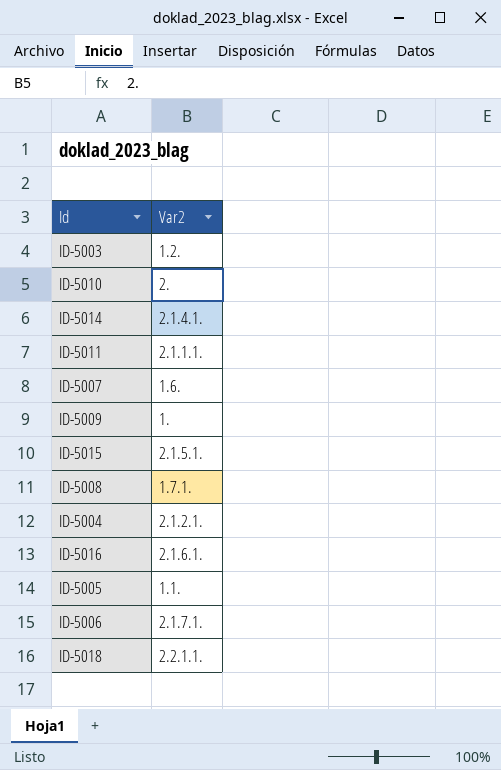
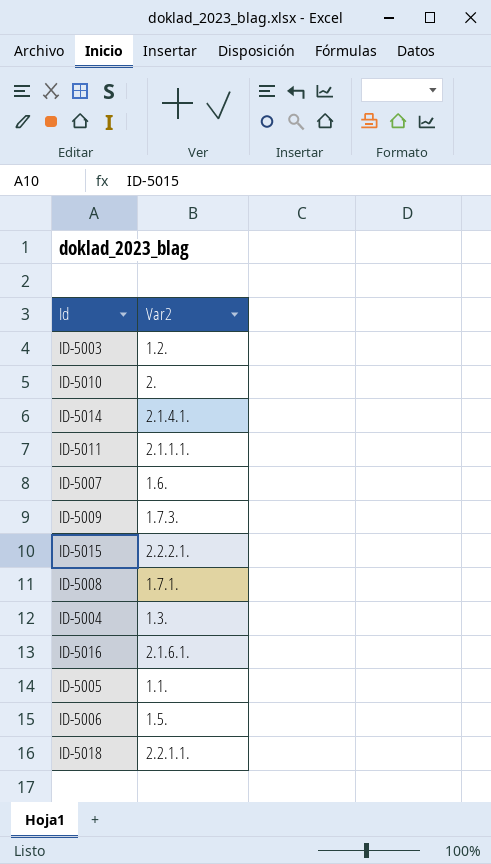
ID-5009 | Var2: 1. -> 1.7.3.
ID-5015 | Var2: 2.1.5.1. -> 2.2.2.1.
ID-5004 | Var2: 2.1.2.1. -> 1.3.
ID-5006 | Var2: 2.1.7.1. -> 1.5.

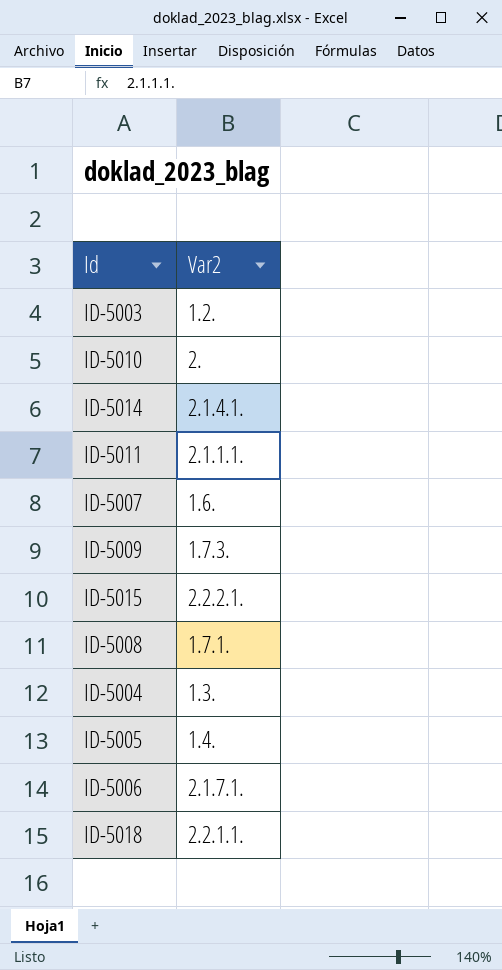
row ID-5016: 2.1.6.1. -> none
ID-5005 | Var2: 1.1. -> 1.4.
ID-5006 | Var2: 1.5. -> 2.1.7.1.

